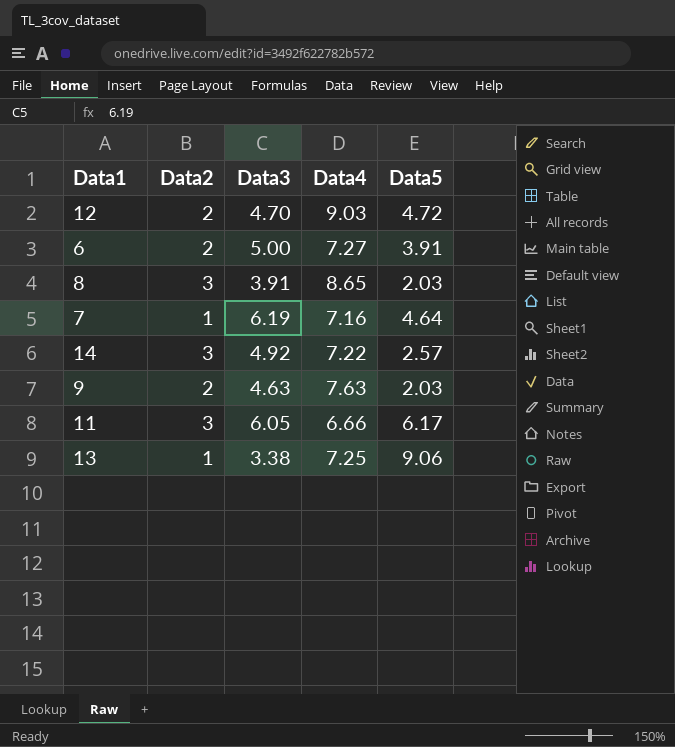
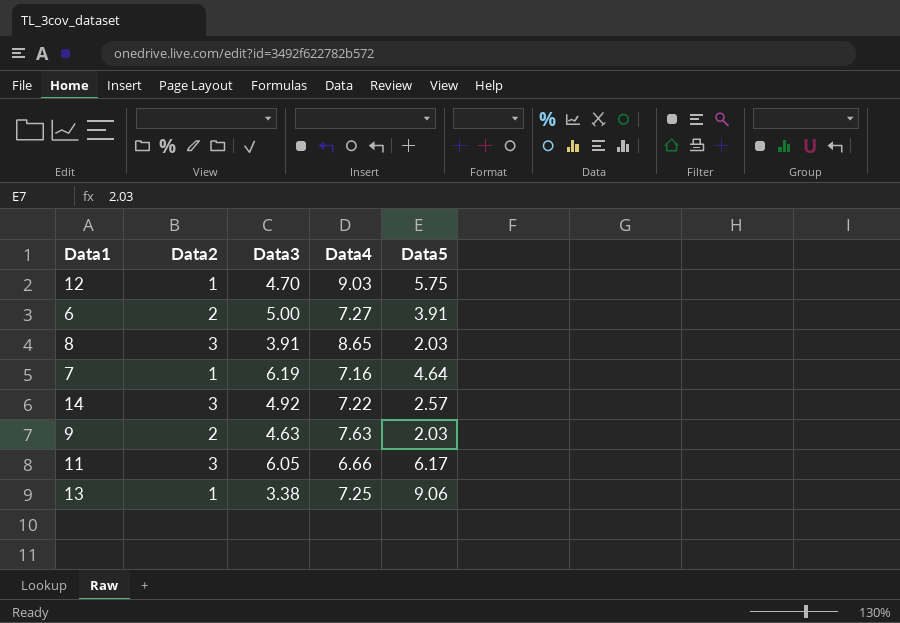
12 | Data2: 2 -> 1
12 | Data5: 4.72 -> 5.75

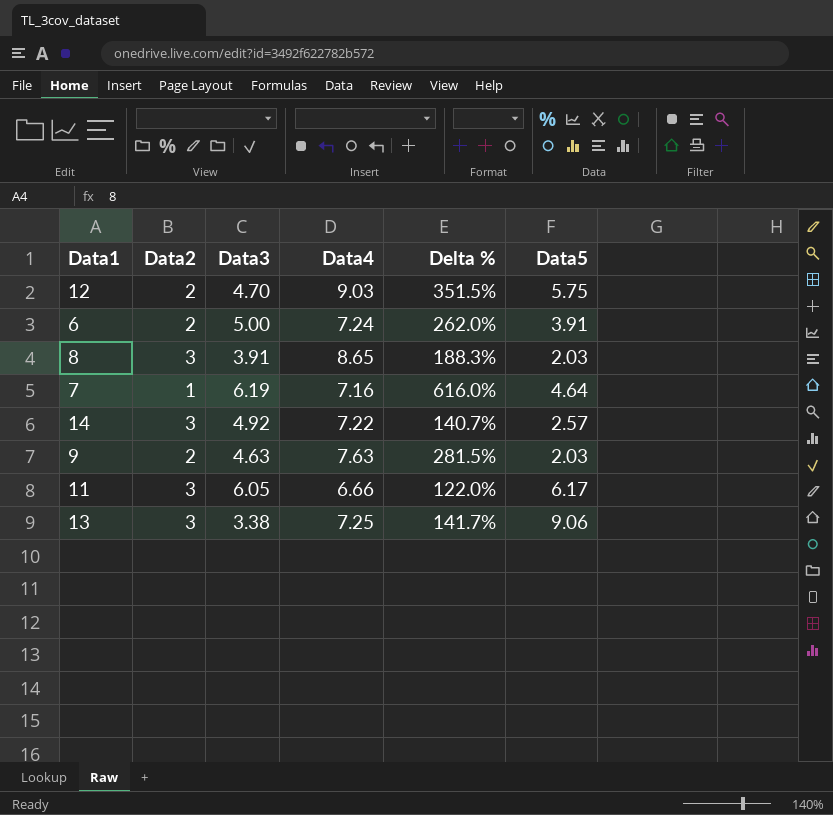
column Delta % | formula: none -> ([Data4] - [Data2]) / [Data2]
12 | Data2: 1 -> 2
6 | Data4: 7.27 -> 7.24
13 | Data2: 1 -> 3

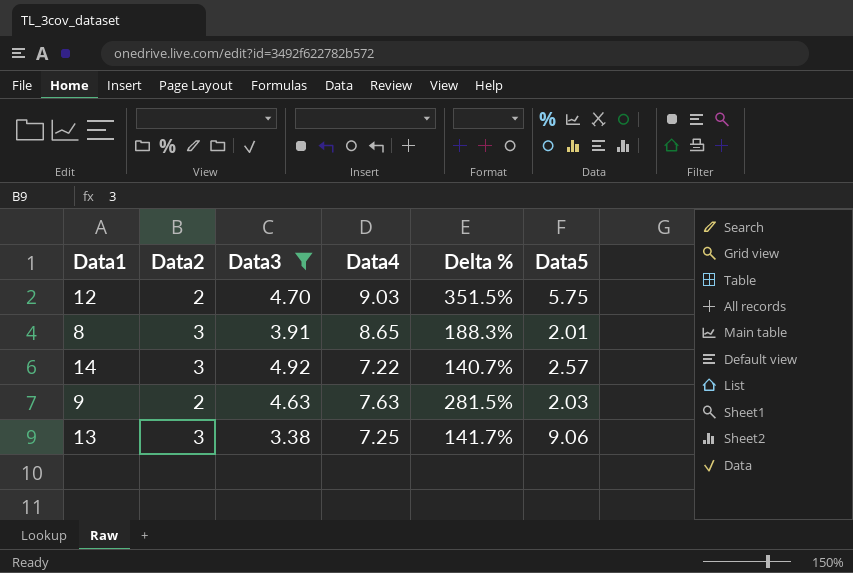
filter: none -> Data3 <= 4.92
8 | Data5: 2.03 -> 2.01

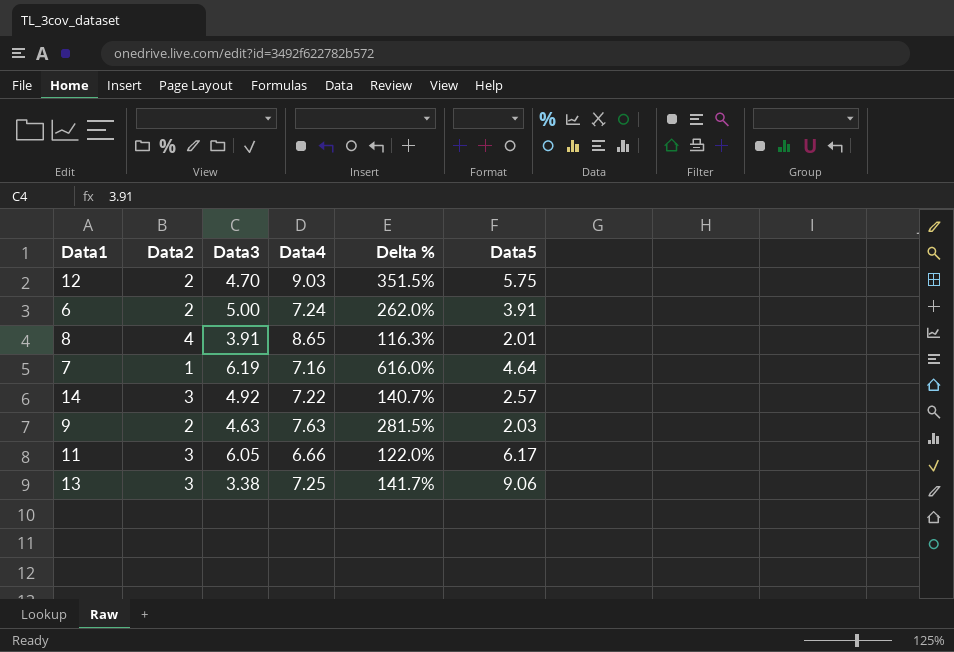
filter: Data3 <= 4.92 -> none
8 | Data2: 3 -> 4
8 | Delta %: 188.3% -> 116.3%

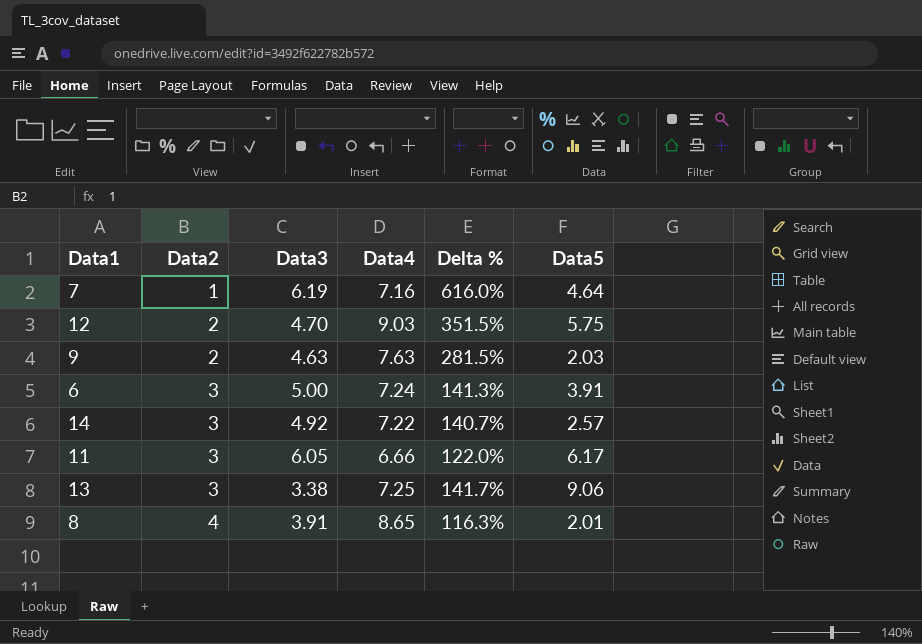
row order: none -> Data2 ascending
6 | Data2: 2 -> 3
6 | Delta %: 262.0% -> 141.3%

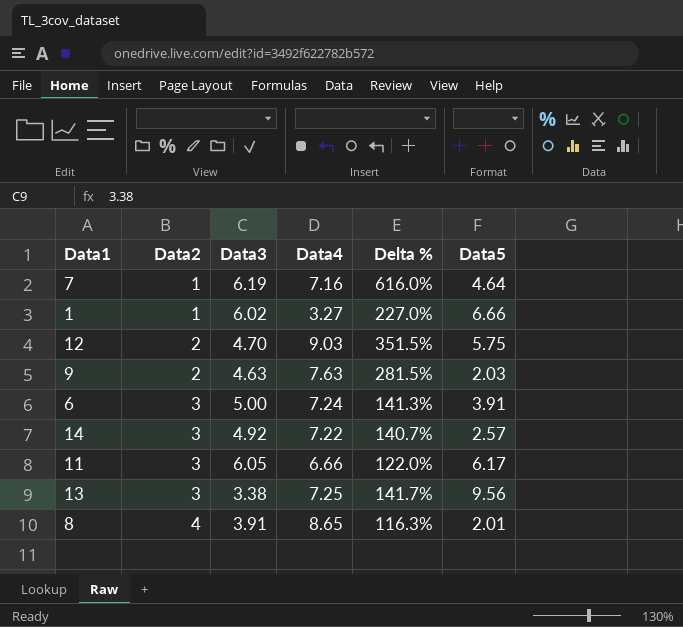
row 1: none -> 1 | 6.02 | 3.27 | 227.0% | 6.66
13 | Data5: 9.06 -> 9.56

